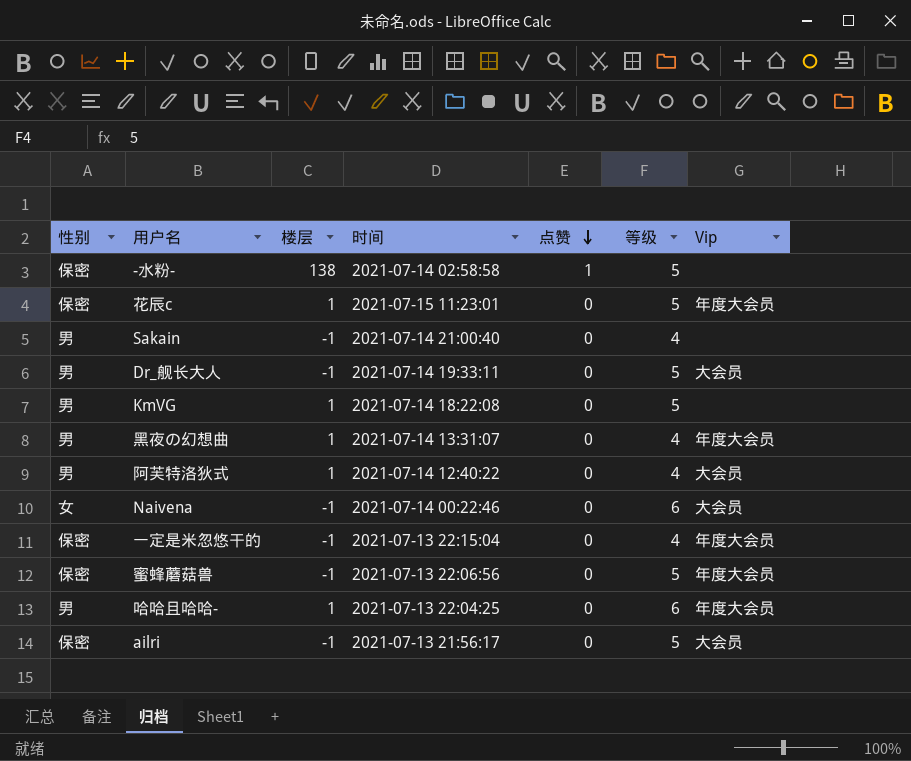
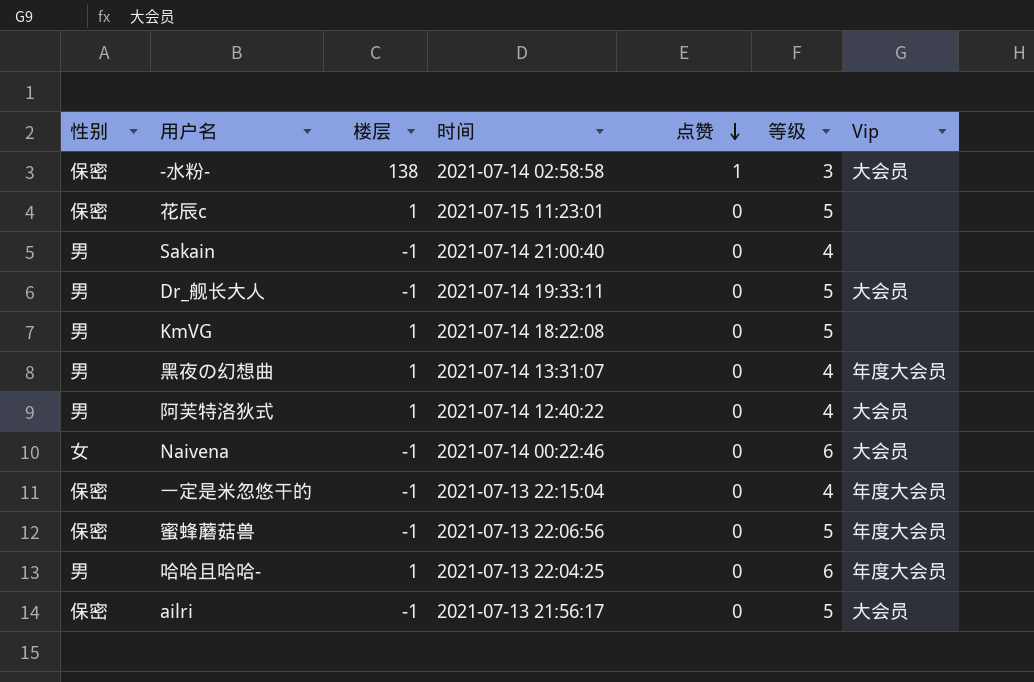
-水粉- | 等级: 5 -> 3
-水粉- | Vip: none -> 大会员
花辰c | Vip: 年度大会员 -> none

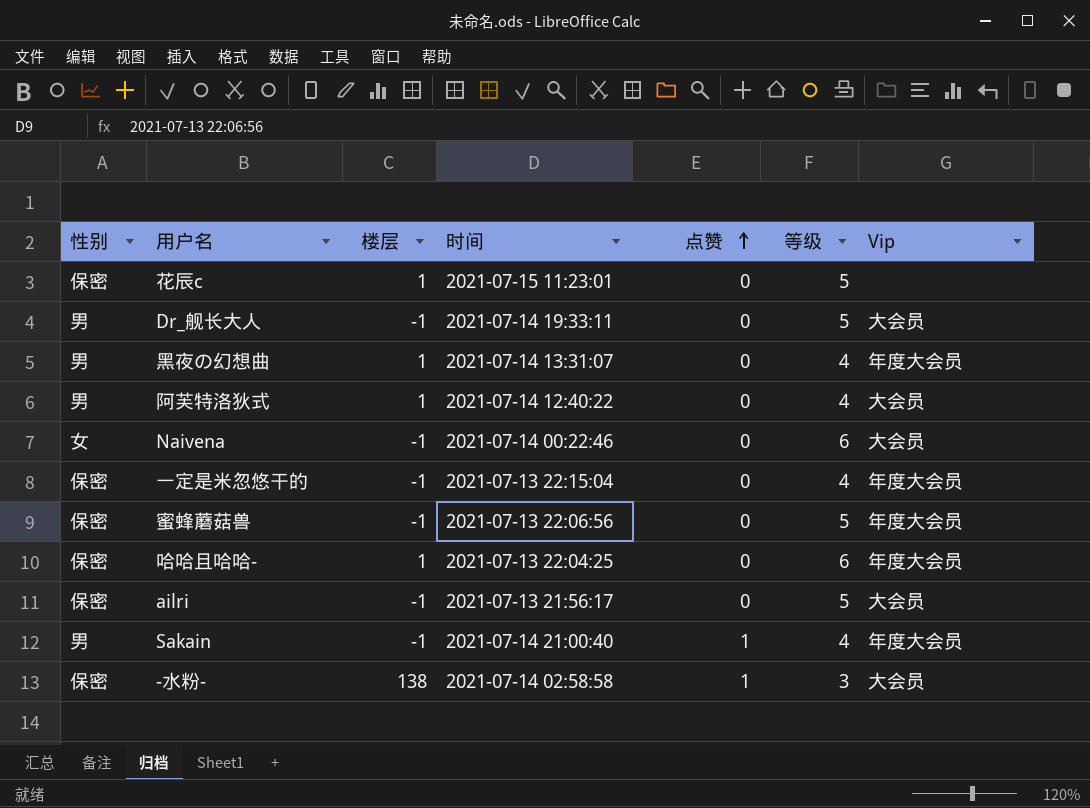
row order: 点赞 descending -> 点赞 ascending
row KmVG: 男 | 1 | 2021-07-14 18:22:08 | 0 | 5 | none -> none
哈哈且哈哈- | 性别: 男 -> 保密
Sakain | 点赞: 0 -> 1
Sakain | Vip: none -> 年度大会员

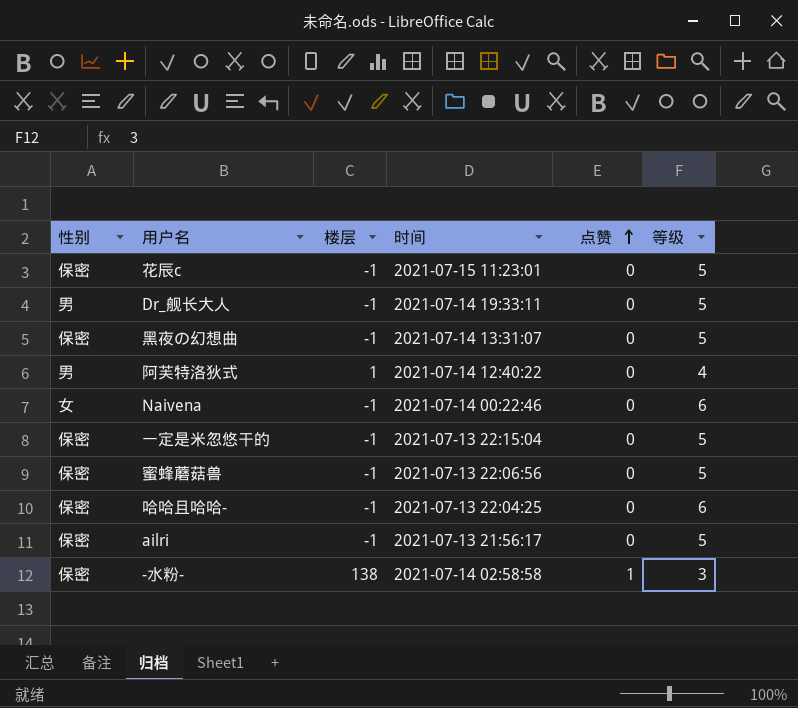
column Vip | position: 7 -> none
row Sakain: 男 | -1 | 2021-07-14 21:00:40 | 1 | 4 | 年度大会员 -> none
花辰c | 楼层: 1 -> -1
黑夜の幻想曲 | 性别: 男 -> 保密
黑夜の幻想曲 | 楼层: 1 -> -1
黑夜の幻想曲 | 等级: 4 -> 5
一定是米忽悠干的 | 等级: 4 -> 5
哈哈且哈哈- | 楼层: 1 -> -1

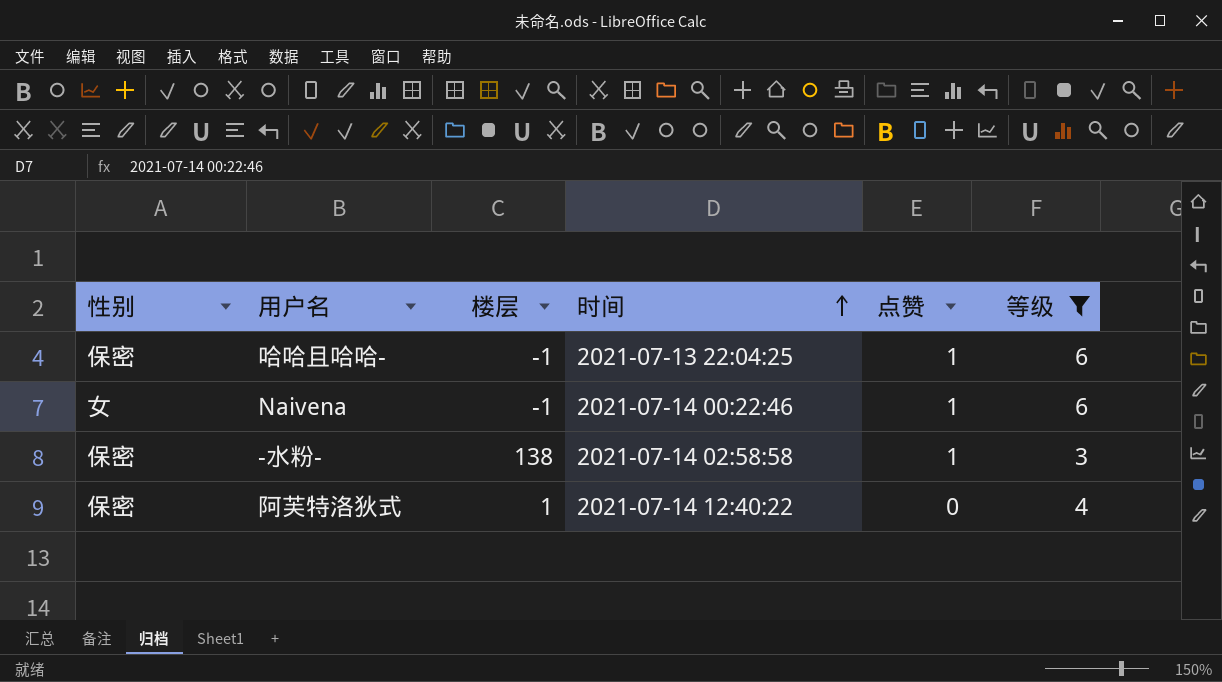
filter: none -> 等级 != 5
row order: 点赞 ascending -> 时间 ascending
哈哈且哈哈- | 点赞: 0 -> 1
Naivena | 点赞: 0 -> 1
阿芙特洛狄式 | 性别: 男 -> 保密

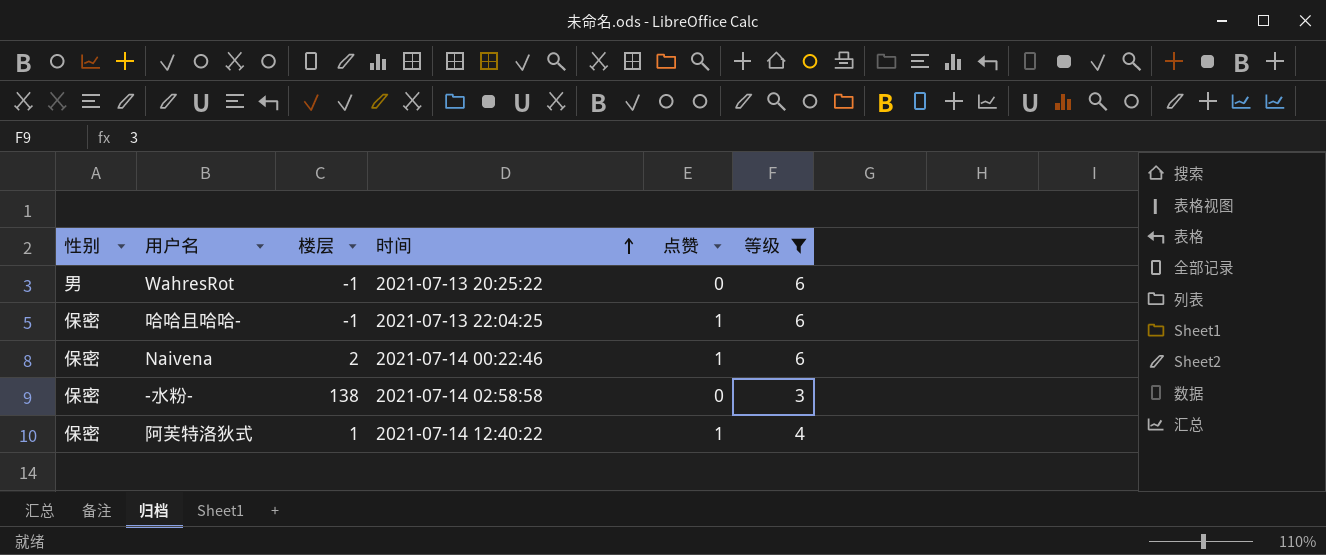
row WahresRot: none -> 男 | -1 | 2021-07-13 20:25:22 | 0 | 6
Naivena | 性别: 女 -> 保密
Naivena | 楼层: -1 -> 2
-水粉- | 点赞: 1 -> 0
阿芙特洛狄式 | 点赞: 0 -> 1

